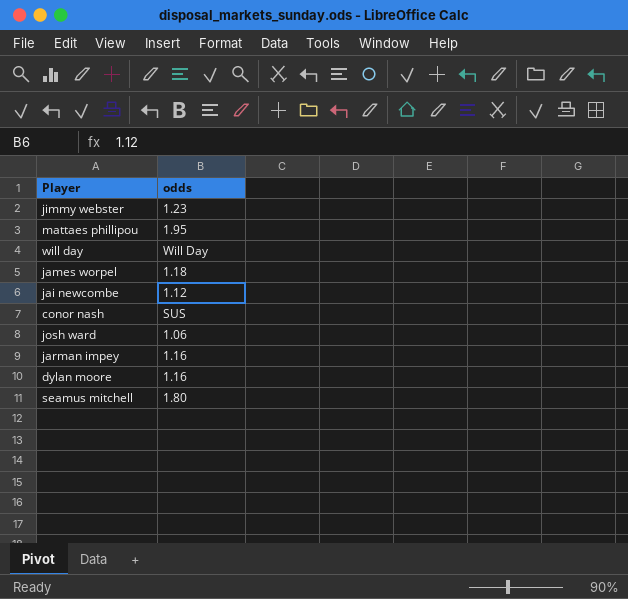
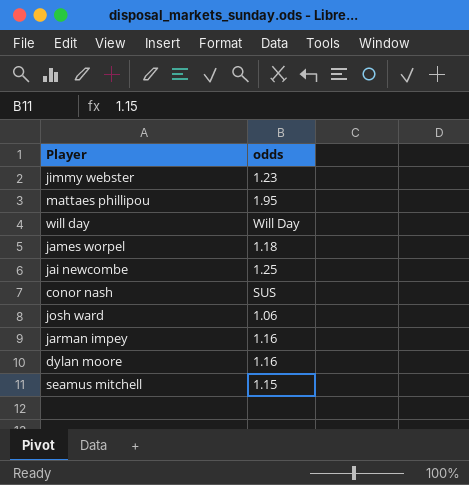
jai newcombe | odds: 1.12 -> 1.25
seamus mitchell | odds: 1.80 -> 1.15

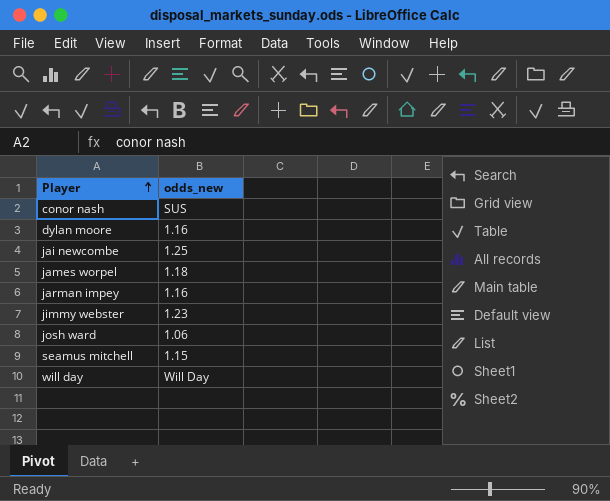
row order: none -> Player ascending
column name: odds -> odds_new
row mattaes phillipou: 1.95 -> none

